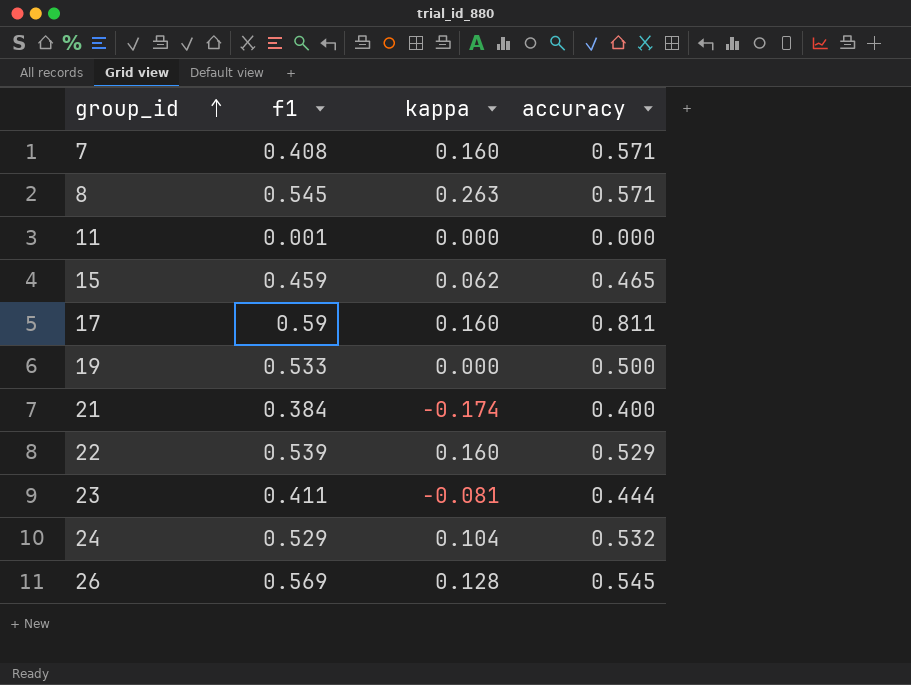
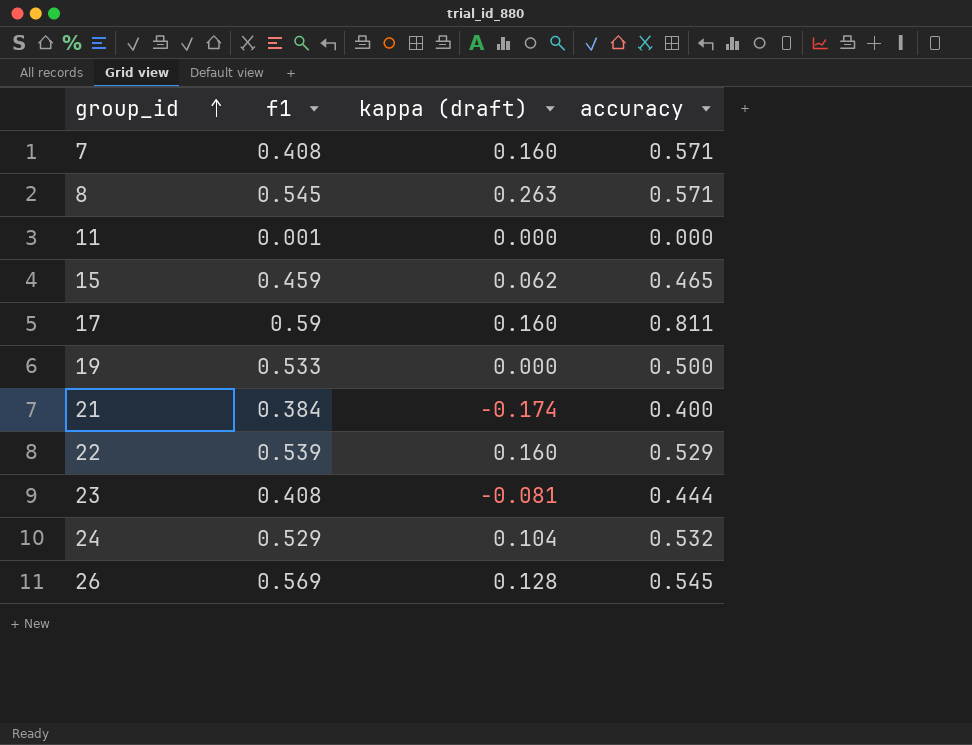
column name: kappa -> kappa (draft)
23 | f1: 0.411 -> 0.408

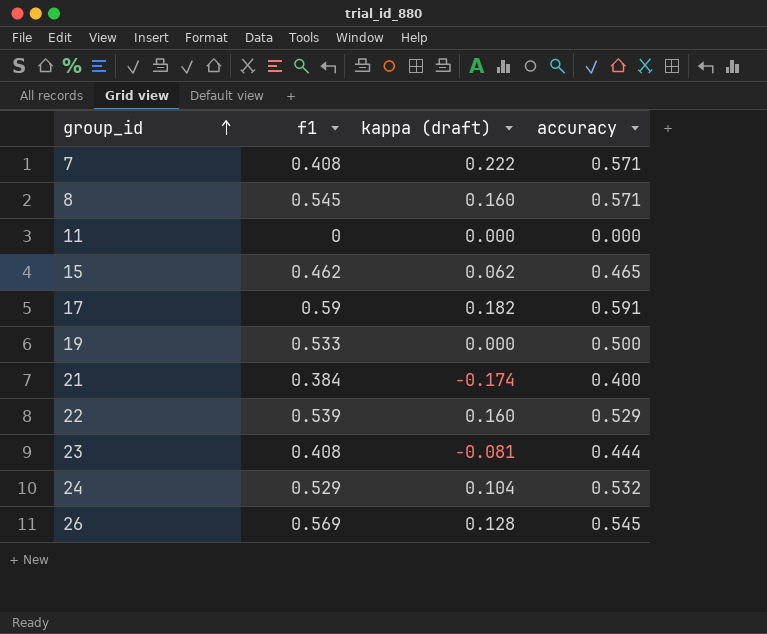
7 | kappa (draft): 0.160 -> 0.222
8 | kappa (draft): 0.263 -> 0.160
11 | f1: 0.001 -> 0
15 | f1: 0.459 -> 0.462
17 | kappa (draft): 0.160 -> 0.182
17 | accuracy: 0.811 -> 0.591

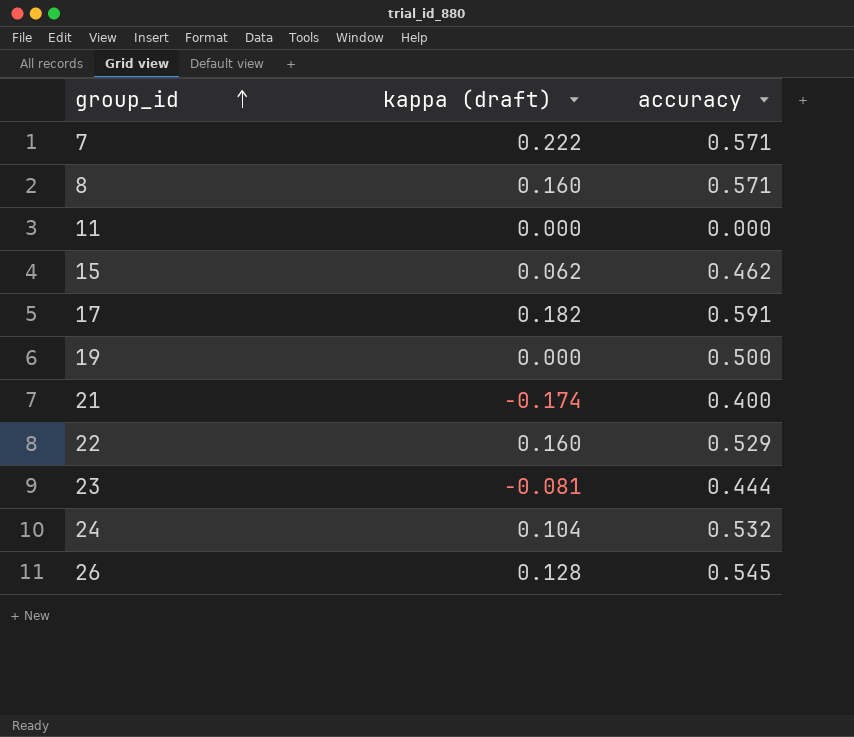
column f1 | position: 2 -> none
15 | accuracy: 0.465 -> 0.462

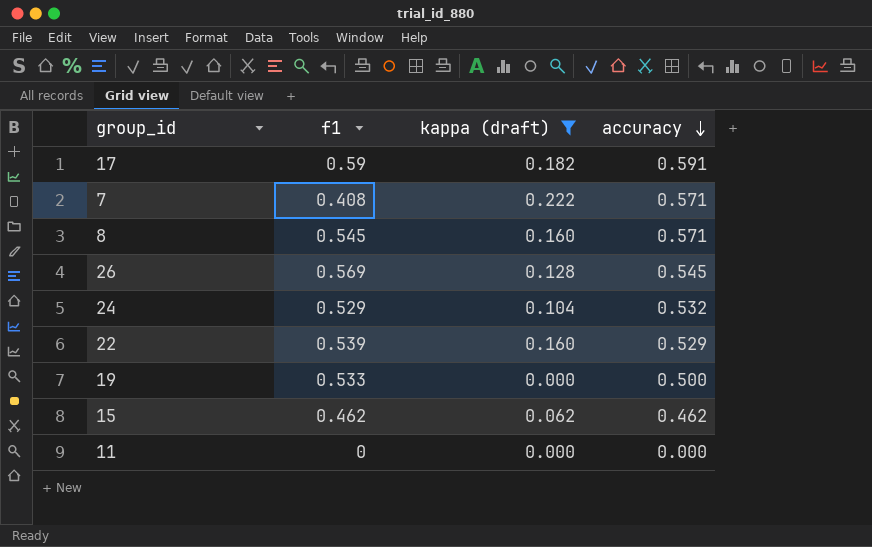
filter: none -> kappa (draft) >= 0.000
row order: group_id ascending -> accuracy descending
column f1 | position: none -> 2

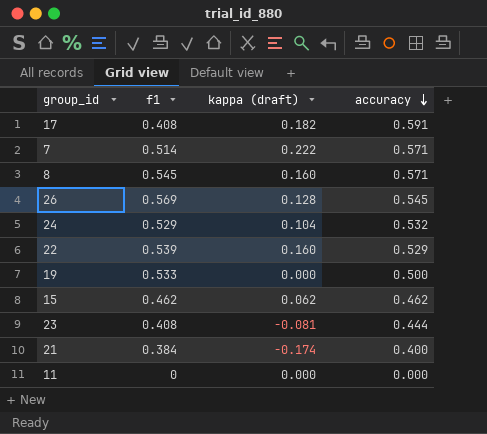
filter: kappa (draft) >= 0.000 -> none
17 | f1: 0.59 -> 0.408
7 | f1: 0.408 -> 0.514

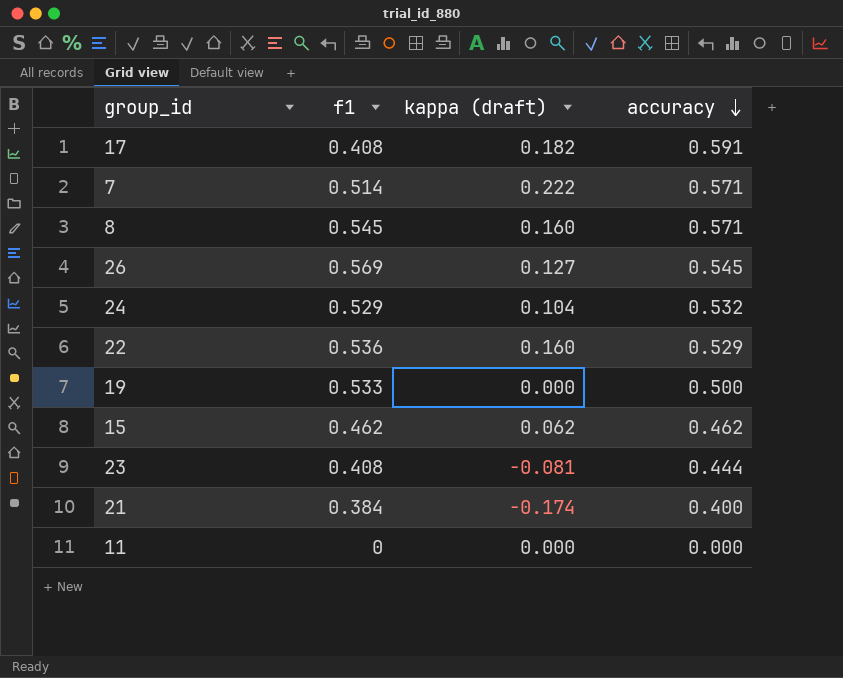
26 | kappa (draft): 0.128 -> 0.127
22 | f1: 0.539 -> 0.536

